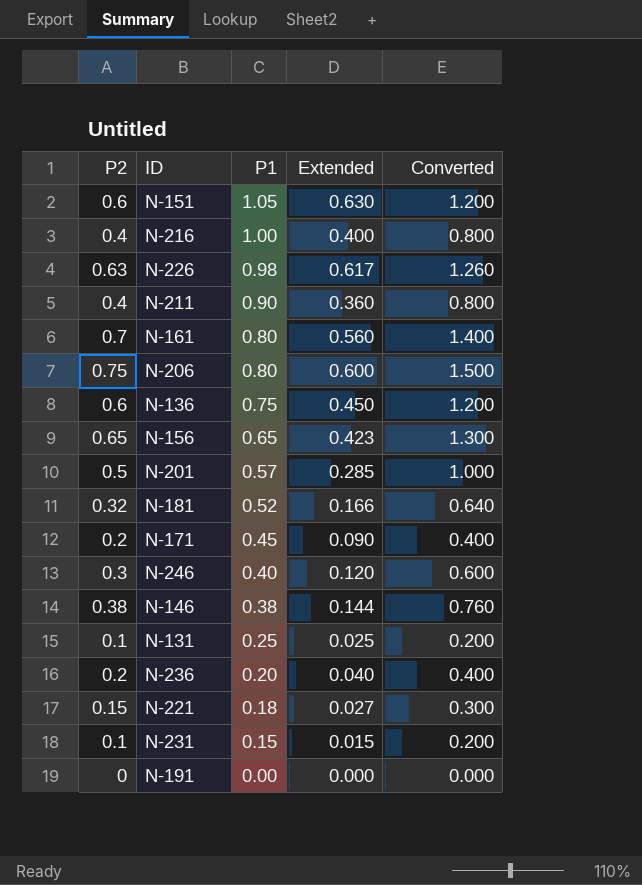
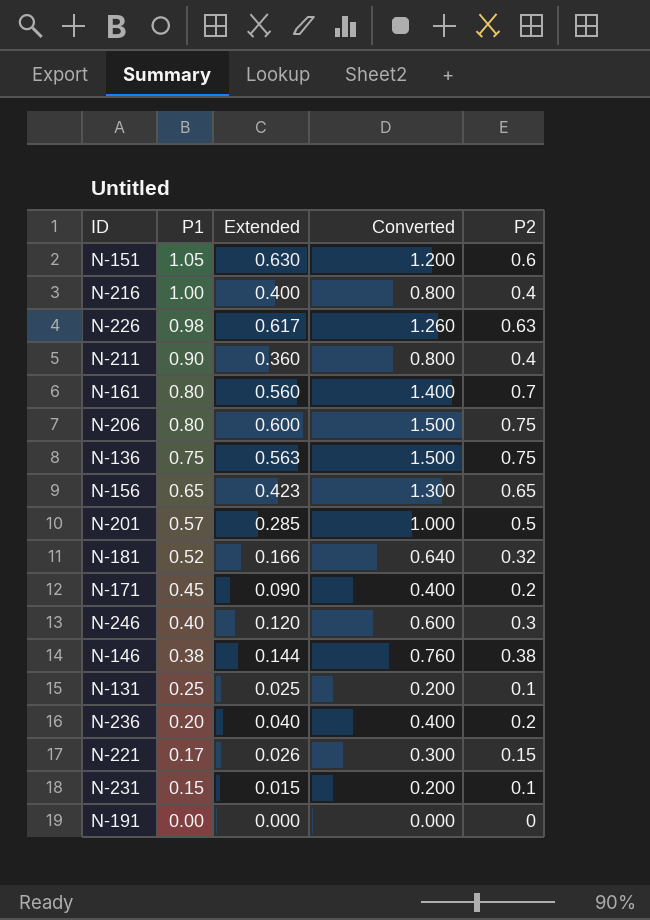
column P2 | position: 1 -> 5
N-136 | Extended: 0.450 -> 0.563
N-136 | Converted: 1.200 -> 1.500
N-136 | P2: 0.6 -> 0.75
N-221 | P1: 0.18 -> 0.17
N-221 | Extended: 0.027 -> 0.026

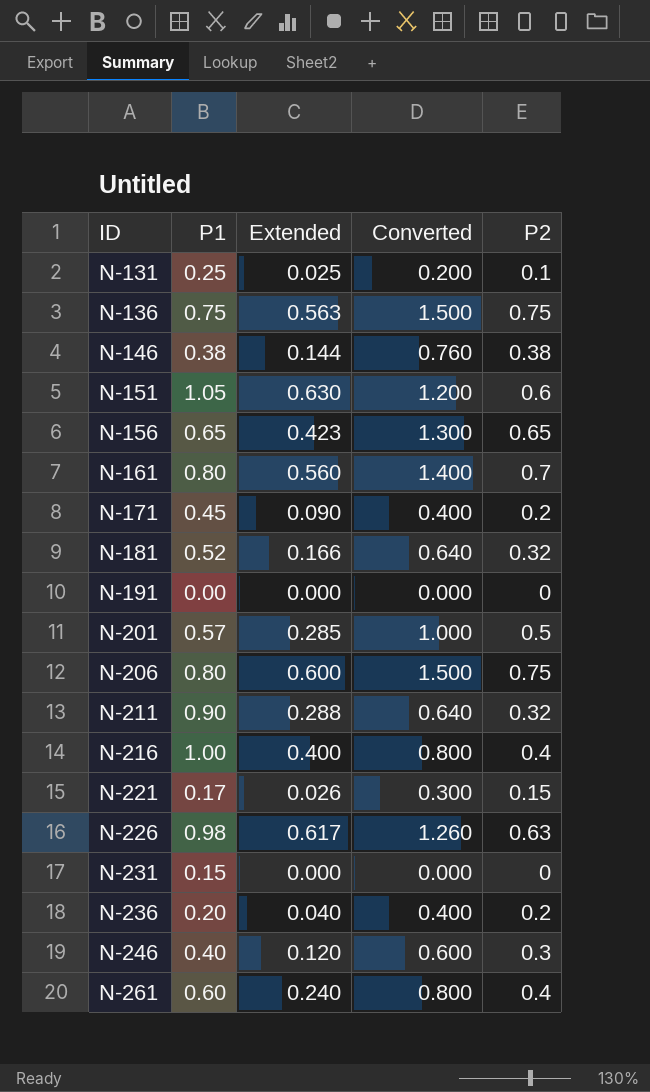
row order: P1 descending -> ID ascending
N-211 | Extended: 0.360 -> 0.288
N-211 | Converted: 0.800 -> 0.640
N-211 | P2: 0.4 -> 0.32
N-231 | Extended: 0.015 -> 0.000
N-231 | Converted: 0.200 -> 0.000
N-231 | P2: 0.1 -> 0
row N-261: none -> 0.60 | 0.240 | 0.800 | 0.4

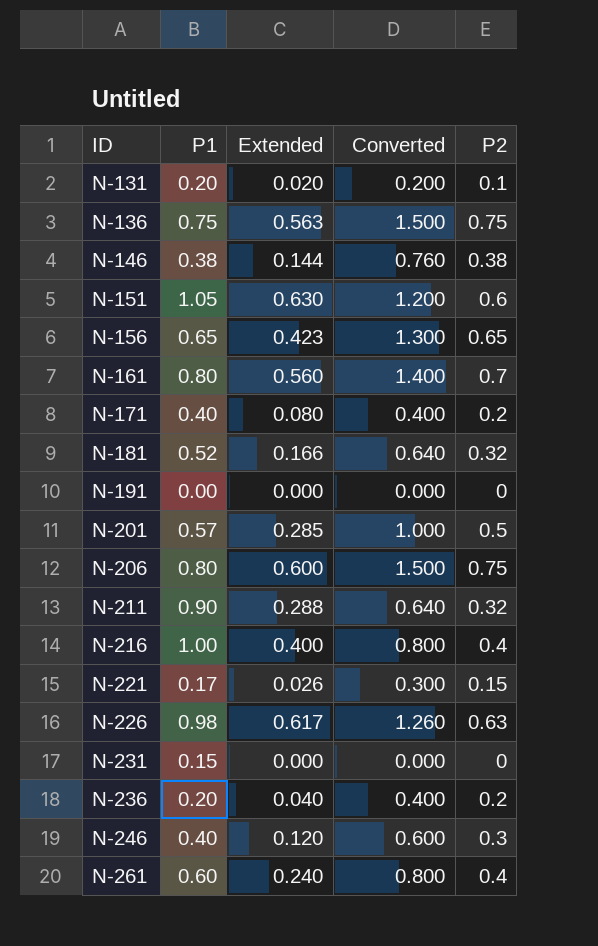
N-131 | P1: 0.25 -> 0.20
N-131 | Extended: 0.025 -> 0.020
N-171 | P1: 0.45 -> 0.40
N-171 | Extended: 0.090 -> 0.080

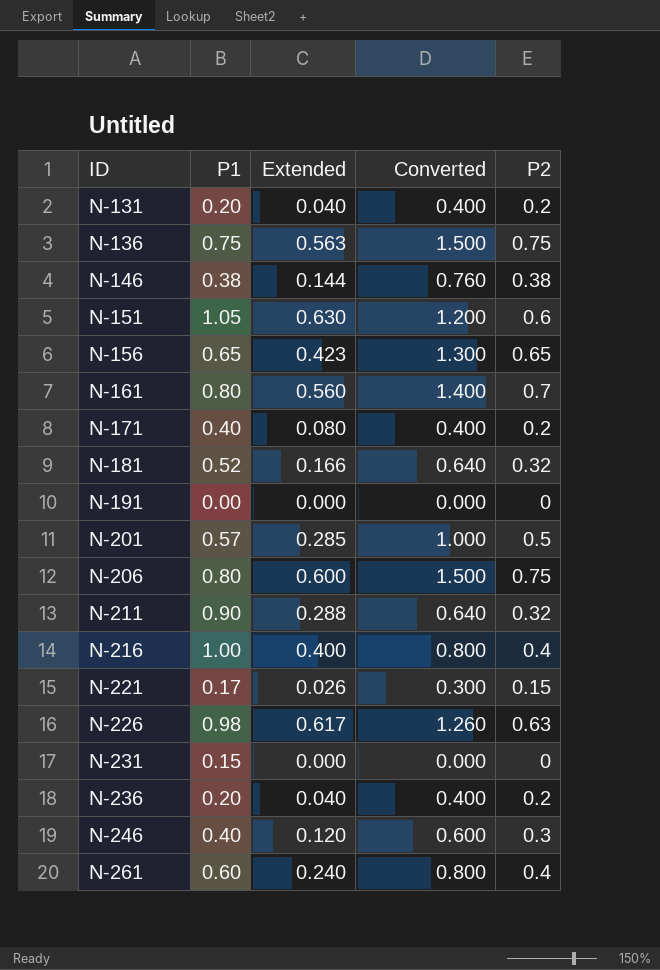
N-131 | Extended: 0.020 -> 0.040
N-131 | Converted: 0.200 -> 0.400
N-131 | P2: 0.1 -> 0.2

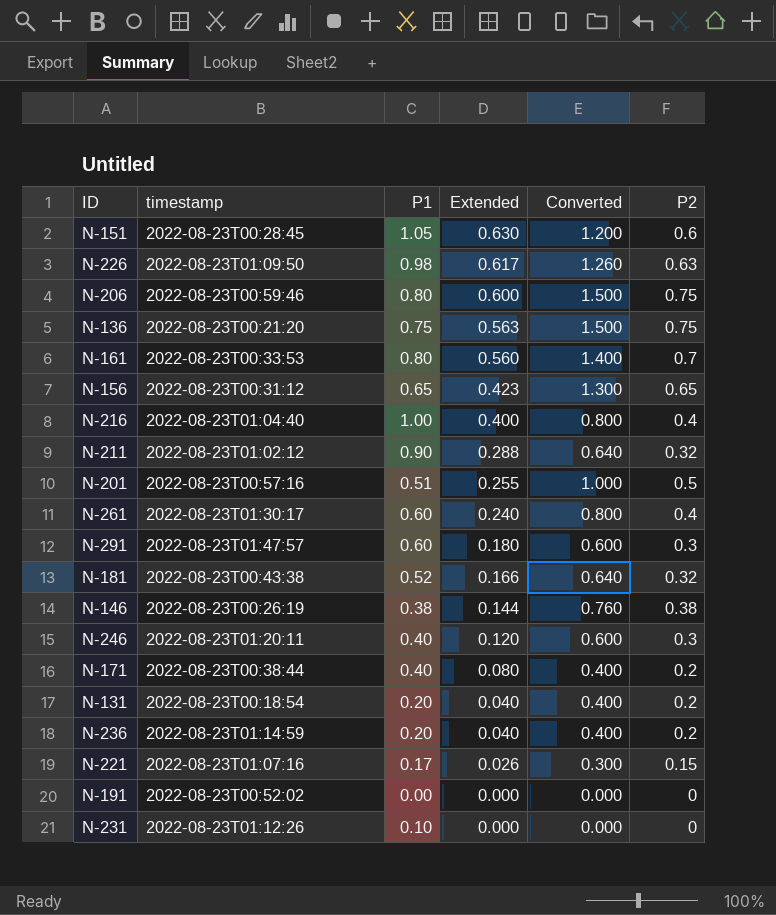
row order: ID ascending -> Extended descending
column timestamp | position: none -> 2
N-201 | P1: 0.57 -> 0.51
N-201 | Extended: 0.285 -> 0.255
row N-291: none -> 2022-08-23T01:47:57 | 0.60 | 0.180 | 0.600 | 0.3
N-231 | P1: 0.15 -> 0.10

